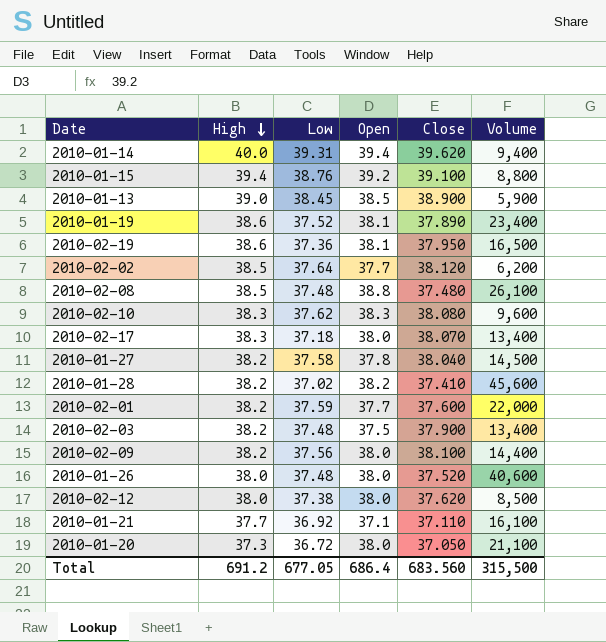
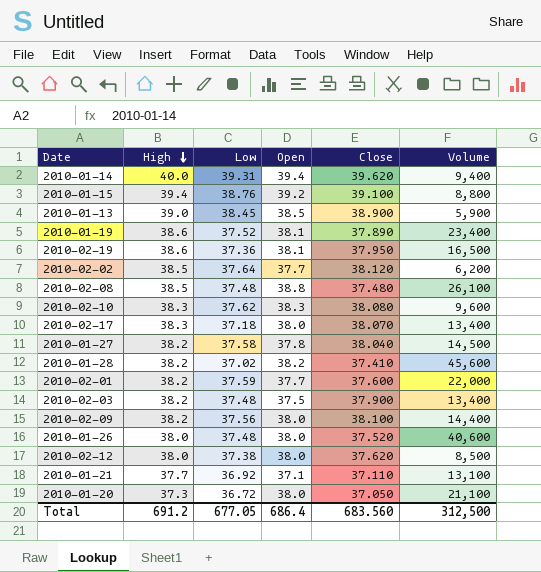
2010-01-21 | Volume: 16,100 -> 13,100
Total | Volume: 315,500 -> 312,500

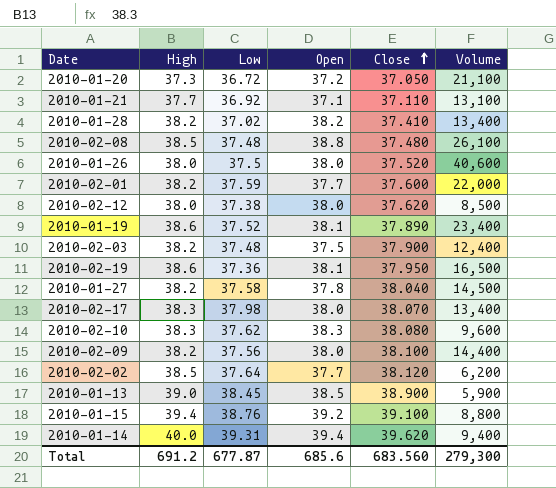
row order: High descending -> Close ascending
2010-01-20 | Open: 38.0 -> 37.2
2010-01-28 | Volume: 45,600 -> 13,400
2010-01-26 | Low: 37.48 -> 37.5
2010-02-03 | Volume: 13,400 -> 12,400
2010-02-17 | Low: 37.18 -> 37.98
Total | Low: 677.05 -> 677.87
Total | Open: 686.4 -> 685.6
Total | Volume: 312,500 -> 279,300

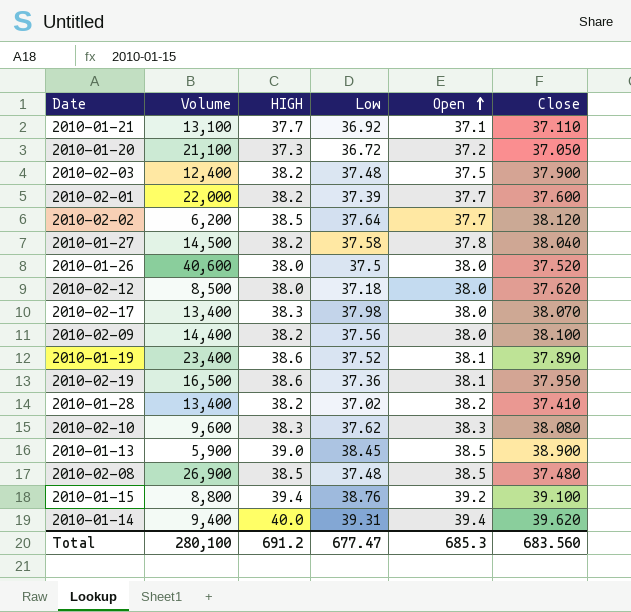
row order: Close ascending -> Open ascending
column Volume | position: 6 -> 2
column name: High -> HIGH
2010-02-01 | Low: 37.59 -> 37.39
2010-02-12 | Low: 37.38 -> 37.18
2010-02-08 | Volume: 26,100 -> 26,900
2010-02-08 | Open: 38.8 -> 38.5
Total | Volume: 279,300 -> 280,100
Total | Low: 677.87 -> 677.47
Total | Open: 685.6 -> 685.3

